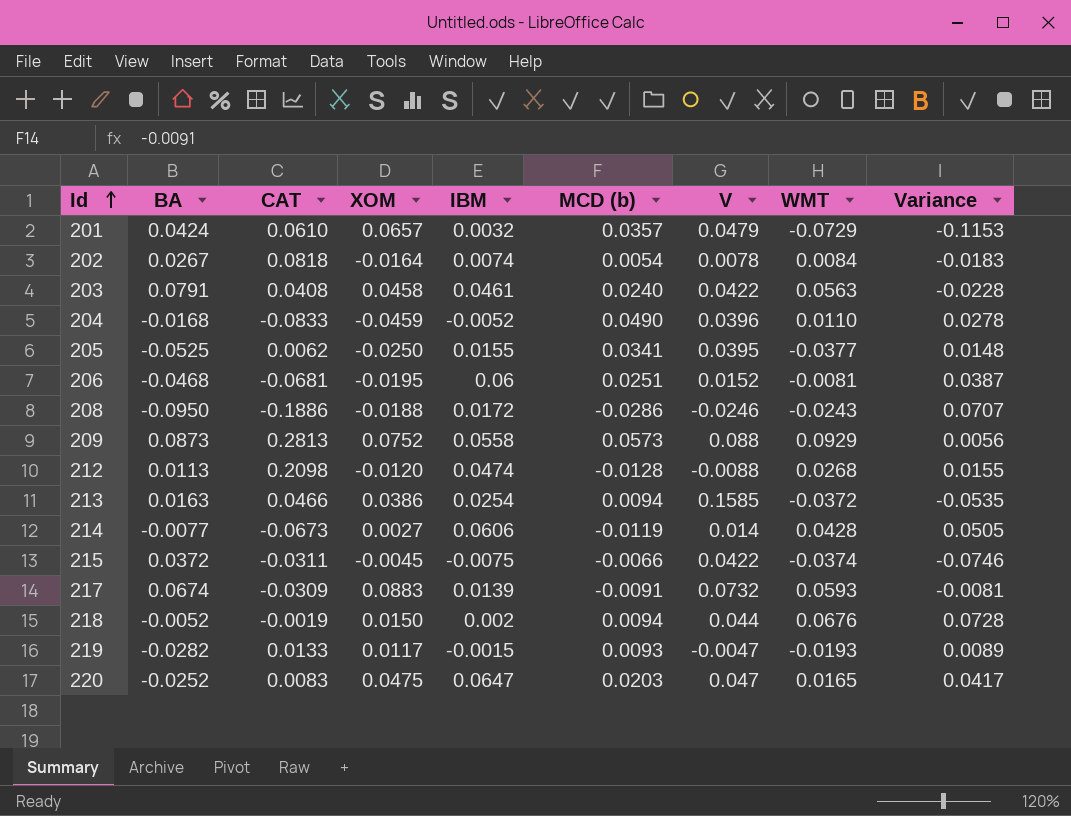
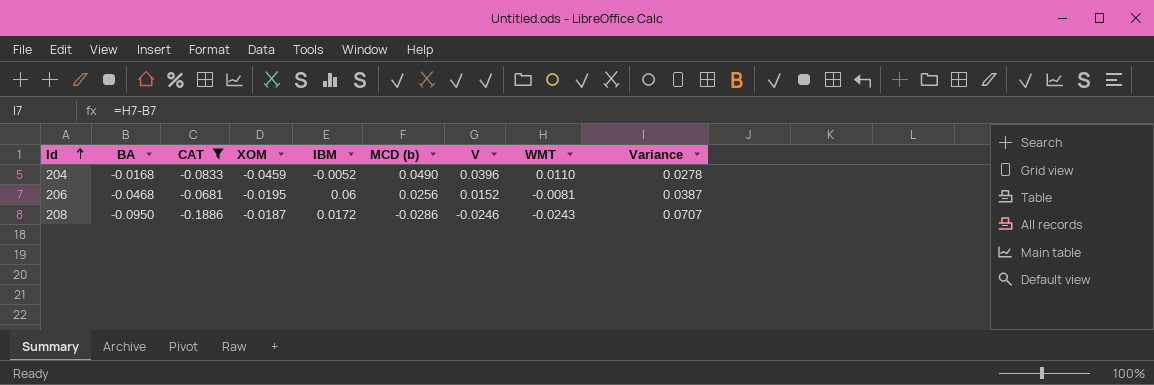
filter: none -> CAT <= -0.0681
206 | MCD (b): 0.0251 -> 0.0256
208 | XOM: -0.0188 -> -0.0187

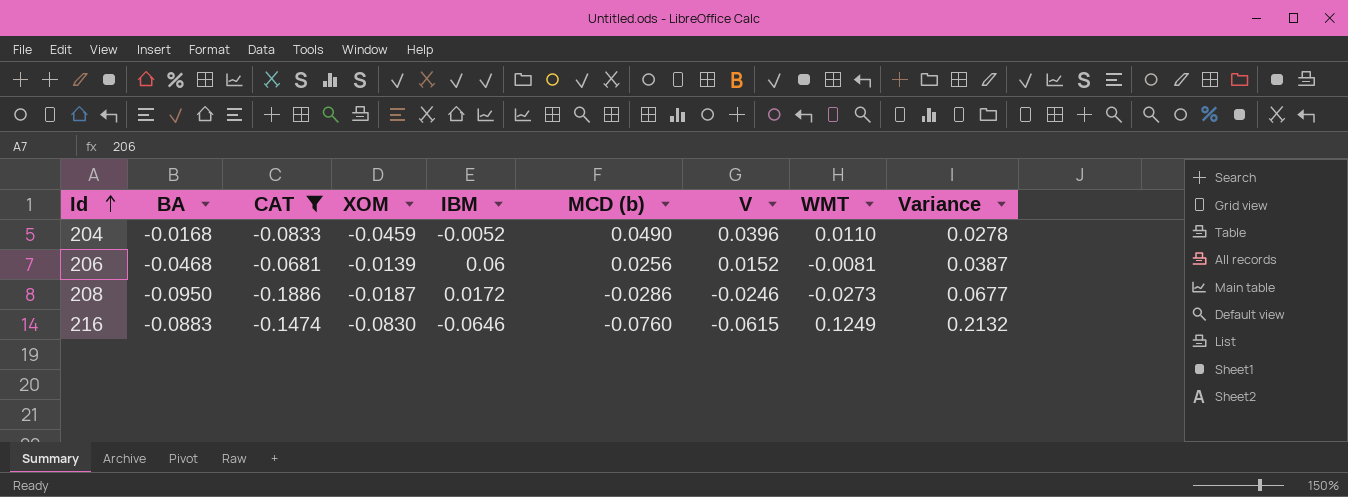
206 | XOM: -0.0195 -> -0.0139
208 | WMT: -0.0243 -> -0.0273
208 | Variance: 0.0707 -> 0.0677
row 216: none -> -0.0883 | -0.1474 | -0.0830 | -0.0646 | -0.0760 | -0.0615 | 0.1249 | 0.2132

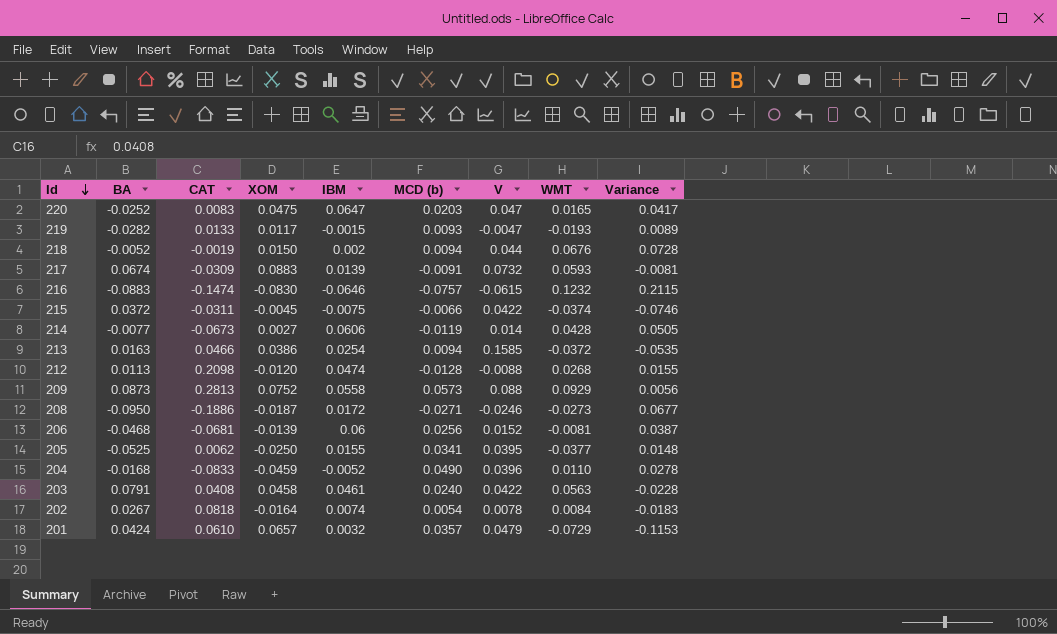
filter: CAT <= -0.0681 -> none
row order: Id ascending -> Id descending
216 | MCD (b): -0.0760 -> -0.0757
216 | WMT: 0.1249 -> 0.1232
216 | Variance: 0.2132 -> 0.2115
208 | MCD (b): -0.0286 -> -0.0271

